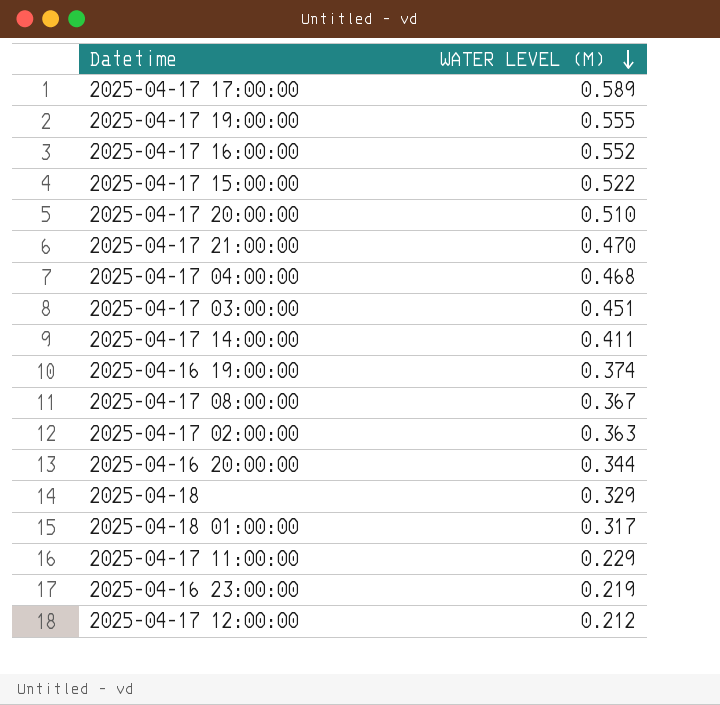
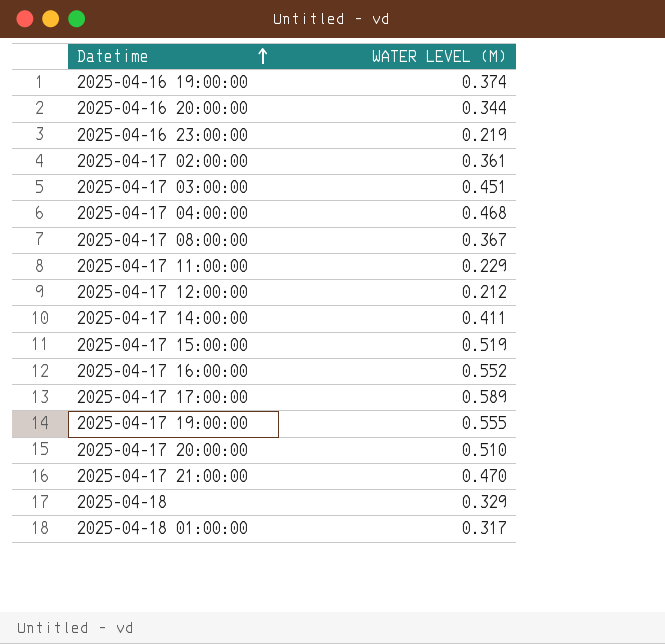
row order: WATER LEVEL (M) descending -> Datetime ascending
2025-04-17 02:00:00 | WATER LEVEL (M): 0.363 -> 0.361
2025-04-17 15:00:00 | WATER LEVEL (M): 0.522 -> 0.519

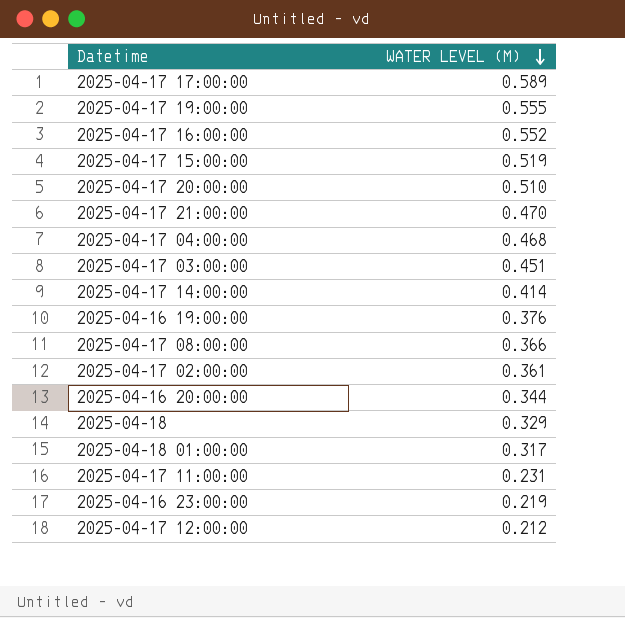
row order: Datetime ascending -> WATER LEVEL (M) descending
2025-04-17 14:00:00 | WATER LEVEL (M): 0.411 -> 0.414
2025-04-16 19:00:00 | WATER LEVEL (M): 0.374 -> 0.376
2025-04-17 08:00:00 | WATER LEVEL (M): 0.367 -> 0.366
2025-04-17 11:00:00 | WATER LEVEL (M): 0.229 -> 0.231

